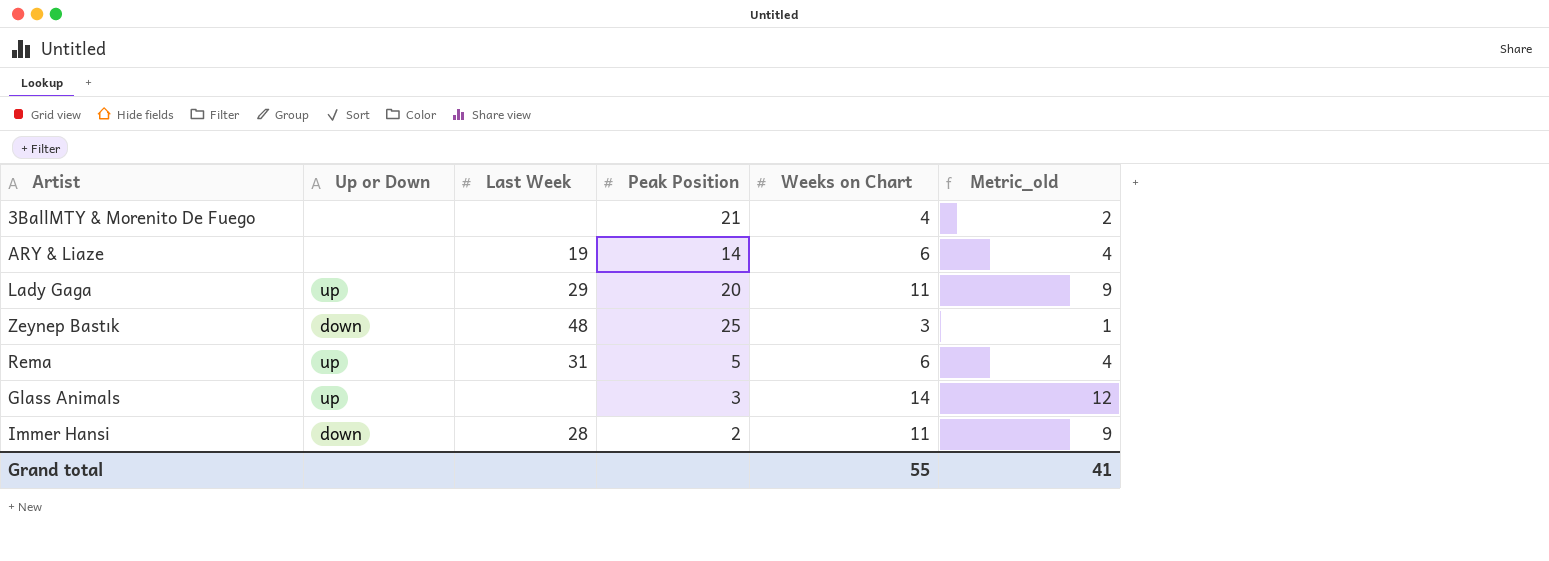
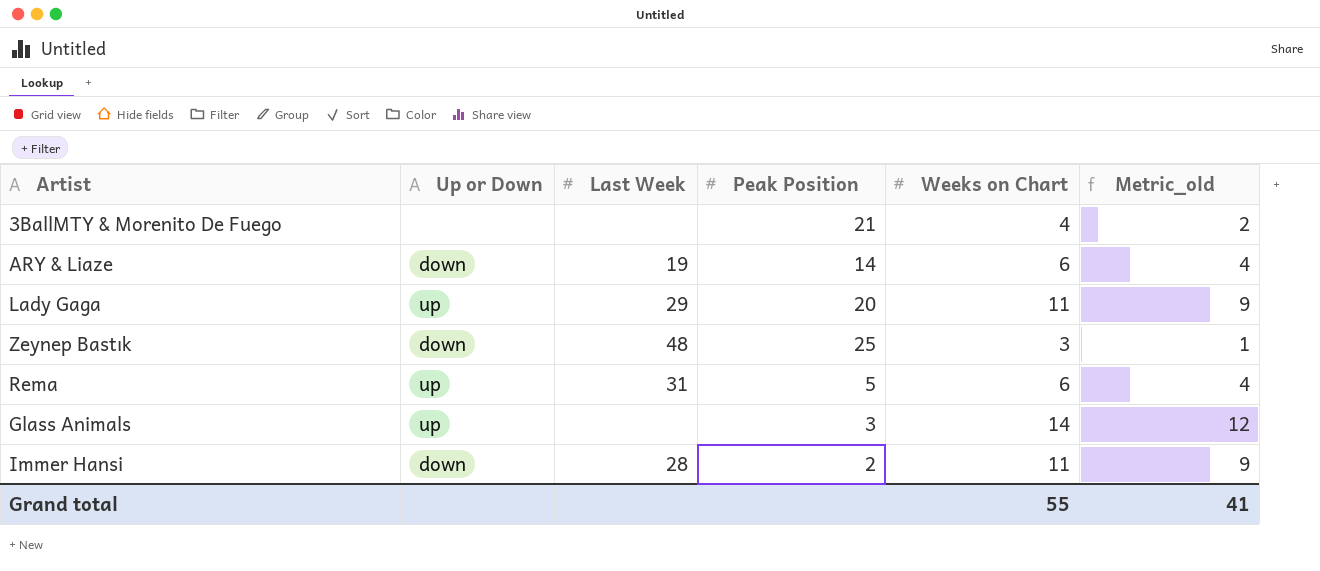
ARY & Liaze | Up or Down: none -> down

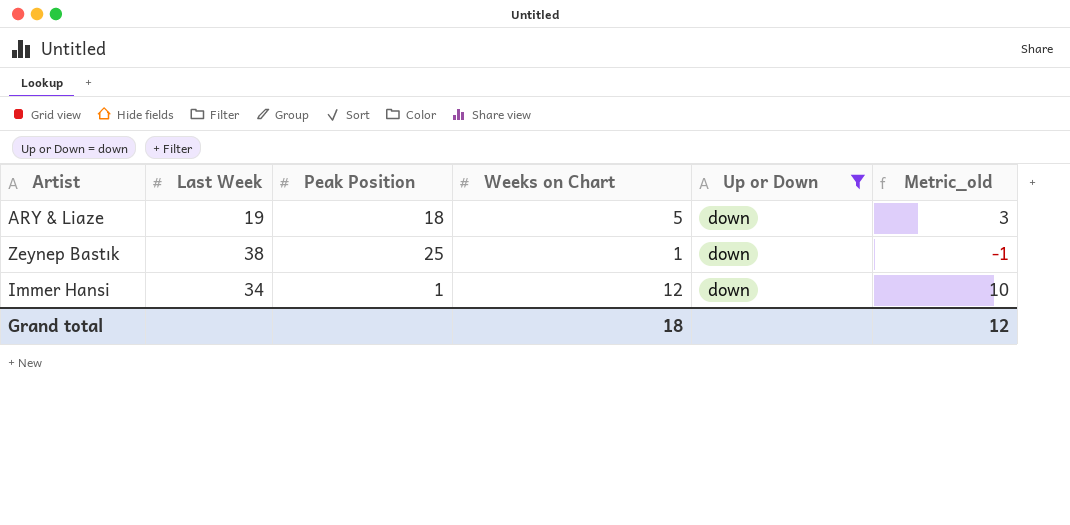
filter: none -> Up or Down = down
column Up or Down | position: 2 -> 5
ARY & Liaze | Peak Position: 14 -> 18
ARY & Liaze | Weeks on Chart: 6 -> 5
ARY & Liaze | Metric_old: 4 -> 3
Zeynep Bastık | Last Week: 48 -> 38
Zeynep Bastık | Weeks on Chart: 3 -> 1
Zeynep Bastık | Metric_old: 1 -> -1
Immer Hansi | Last Week: 28 -> 34
Immer Hansi | Peak Position: 2 -> 1
Immer Hansi | Weeks on Chart: 11 -> 12
Immer Hansi | Metric_old: 9 -> 10
Grand total | Weeks on Chart: 55 -> 18
Grand total | Metric_old: 41 -> 12

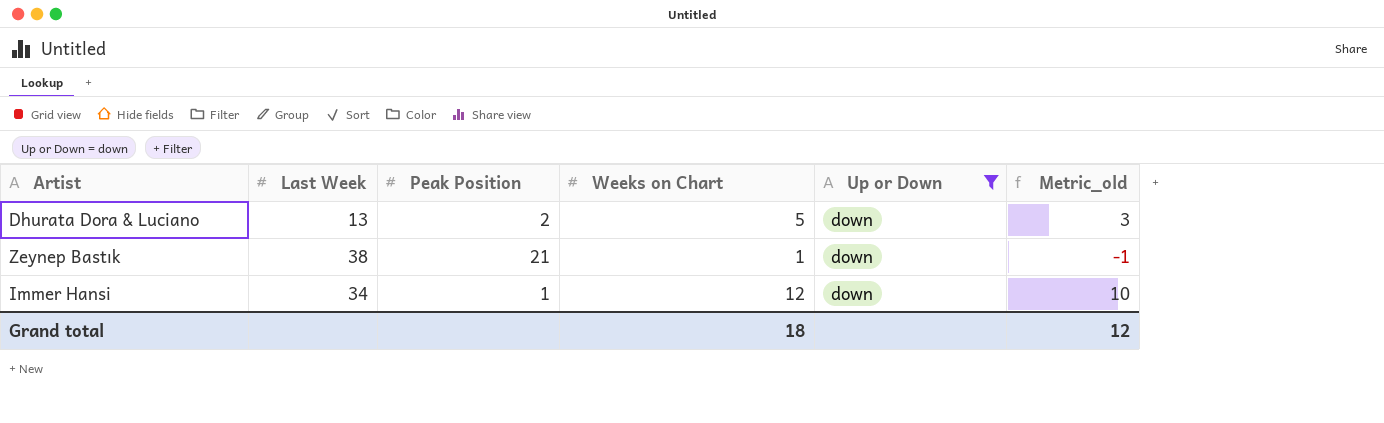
row ARY & Liaze: 19 | 18 | 5 | down | 3 -> none
row Dhurata Dora & Luciano: none -> 13 | 2 | 5 | down | 3
Zeynep Bastık | Peak Position: 25 -> 21

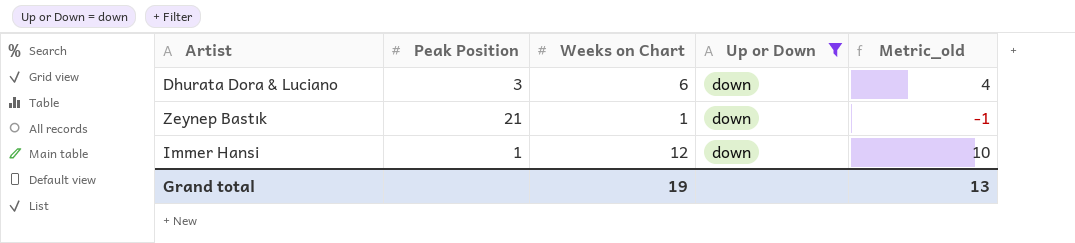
column Last Week | position: 2 -> none
Dhurata Dora & Luciano | Peak Position: 2 -> 3
Dhurata Dora & Luciano | Weeks on Chart: 5 -> 6
Dhurata Dora & Luciano | Metric_old: 3 -> 4
Grand total | Weeks on Chart: 18 -> 19
Grand total | Metric_old: 12 -> 13

